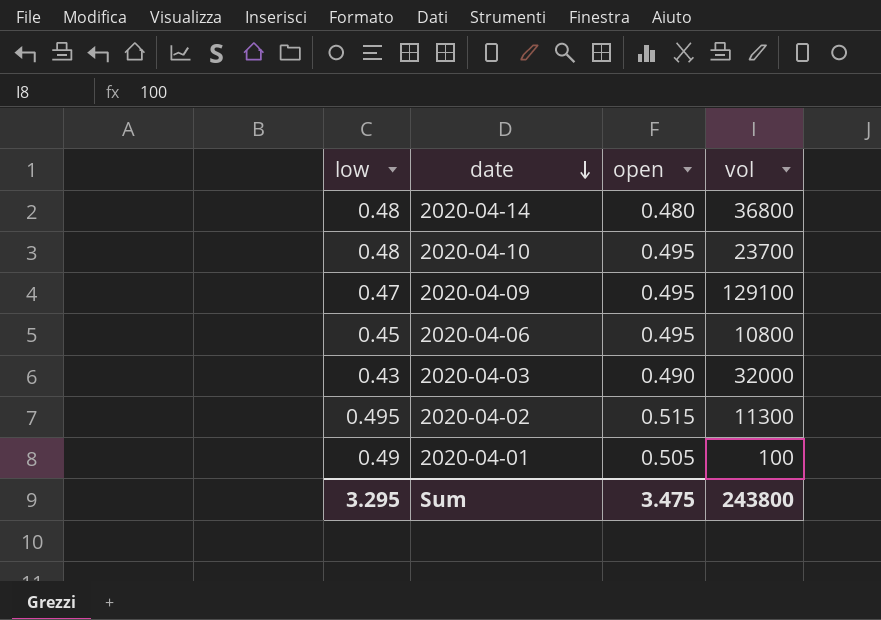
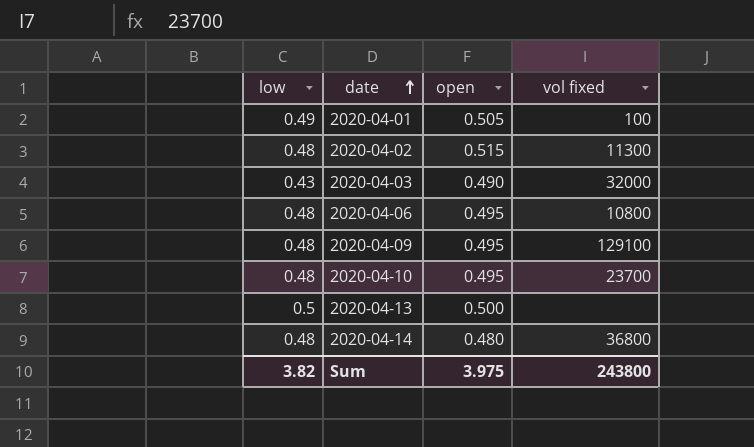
row order: date descending -> date ascending
column name: vol -> vol fixed
2020-04-02 | low: 0.495 -> 0.48
2020-04-06 | low: 0.45 -> 0.48
2020-04-09 | low: 0.47 -> 0.48
row 2020-04-13: none -> 0.5 | 0.500 | none
Sum | low: 3.295 -> 3.82
Sum | open: 3.475 -> 3.975

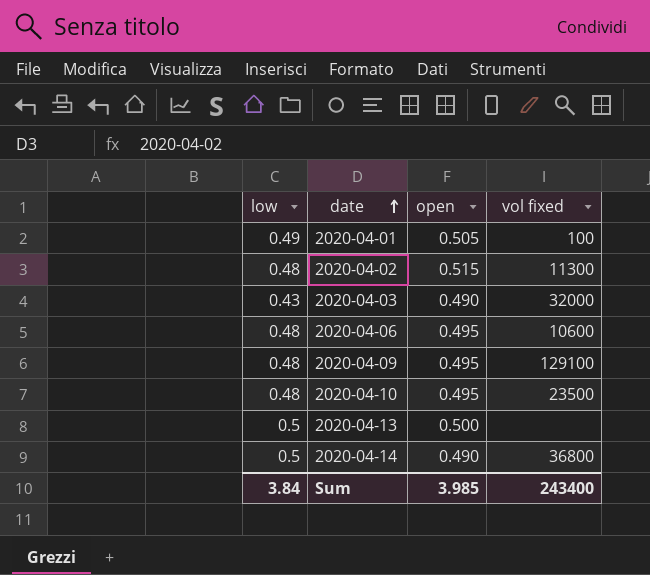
2020-04-06 | vol fixed: 10800 -> 10600
2020-04-10 | vol fixed: 23700 -> 23500
2020-04-14 | low: 0.48 -> 0.5
2020-04-14 | open: 0.480 -> 0.490
Sum | low: 3.82 -> 3.84
Sum | open: 3.975 -> 3.985
Sum | vol fixed: 243800 -> 243400

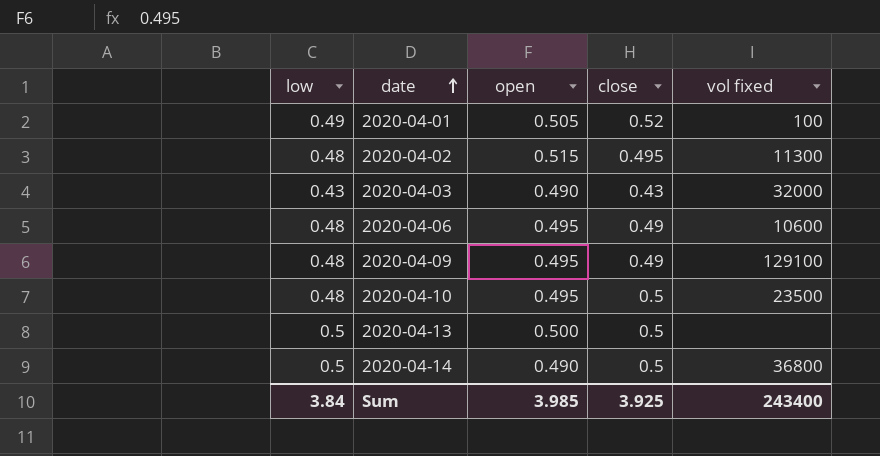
column close | position: none -> 4

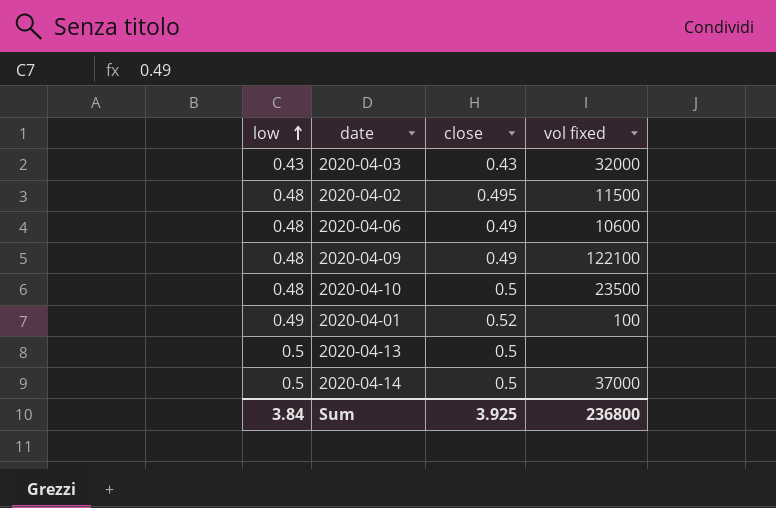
row order: date ascending -> low ascending
column open | position: 3 -> none
2020-04-02 | vol fixed: 11300 -> 11500
2020-04-09 | vol fixed: 129100 -> 122100
2020-04-14 | vol fixed: 36800 -> 37000
Sum | vol fixed: 243400 -> 236800

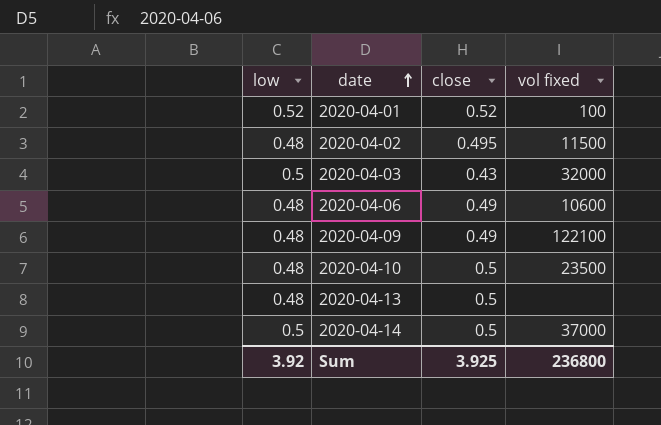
row order: low ascending -> date ascending
2020-04-01 | low: 0.49 -> 0.52
2020-04-03 | low: 0.43 -> 0.5
2020-04-13 | low: 0.5 -> 0.48
Sum | low: 3.84 -> 3.92

